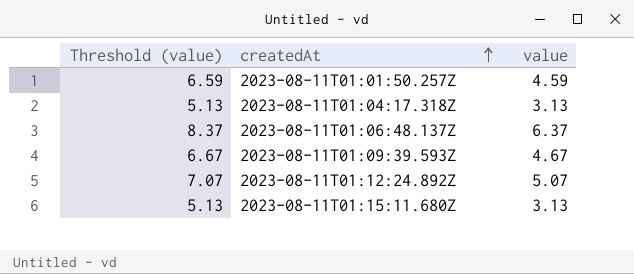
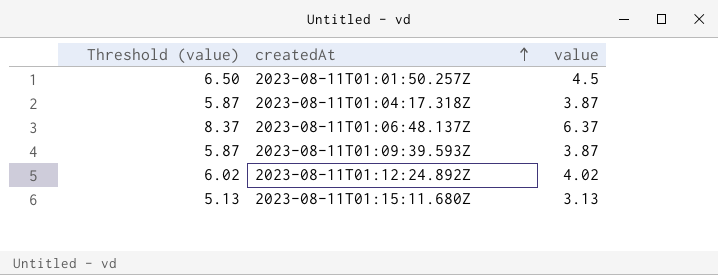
2023-08-11T01:01:50.257Z | Threshold (value): 6.59 -> 6.50
2023-08-11T01:01:50.257Z | value: 4.59 -> 4.5
2023-08-11T01:04:17.318Z | Threshold (value): 5.13 -> 5.87
2023-08-11T01:04:17.318Z | value: 3.13 -> 3.87
2023-08-11T01:09:39.593Z | Threshold (value): 6.67 -> 5.87
2023-08-11T01:09:39.593Z | value: 4.67 -> 3.87
2023-08-11T01:12:24.892Z | Threshold (value): 7.07 -> 6.02
2023-08-11T01:12:24.892Z | value: 5.07 -> 4.02

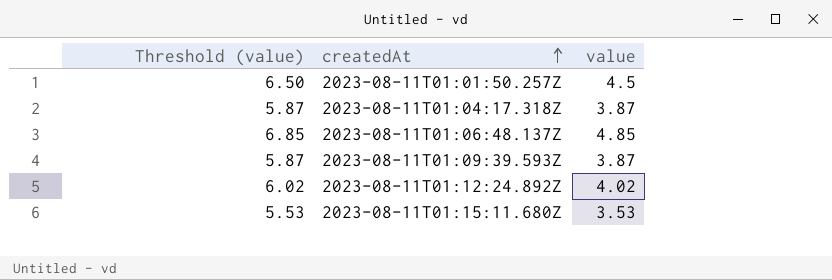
2023-08-11T01:06:48.137Z | Threshold (value): 8.37 -> 6.85
2023-08-11T01:06:48.137Z | value: 6.37 -> 4.85
2023-08-11T01:15:11.680Z | Threshold (value): 5.13 -> 5.53
2023-08-11T01:15:11.680Z | value: 3.13 -> 3.53

